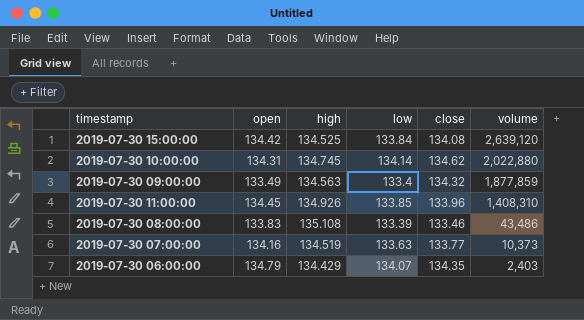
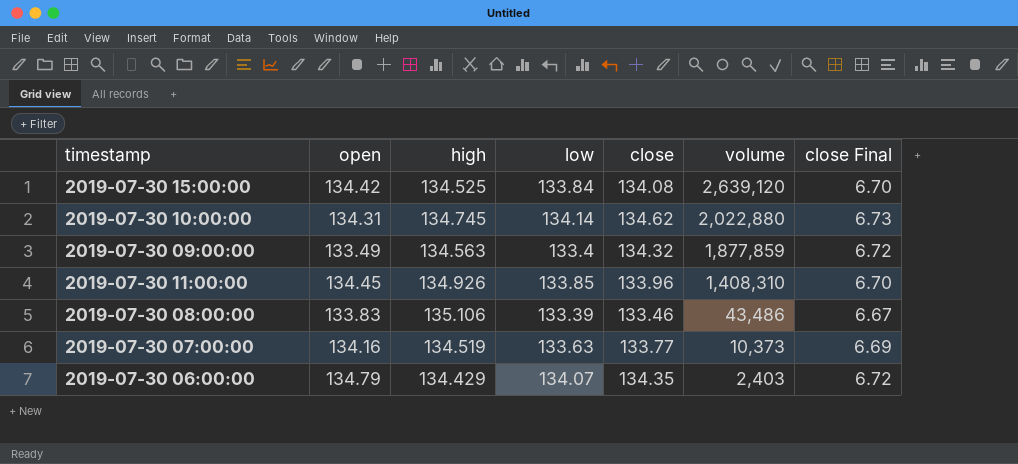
column close Final | formula: none -> [close] * 0.05
2019-07-30 08:00:00 | high: 135.108 -> 135.106

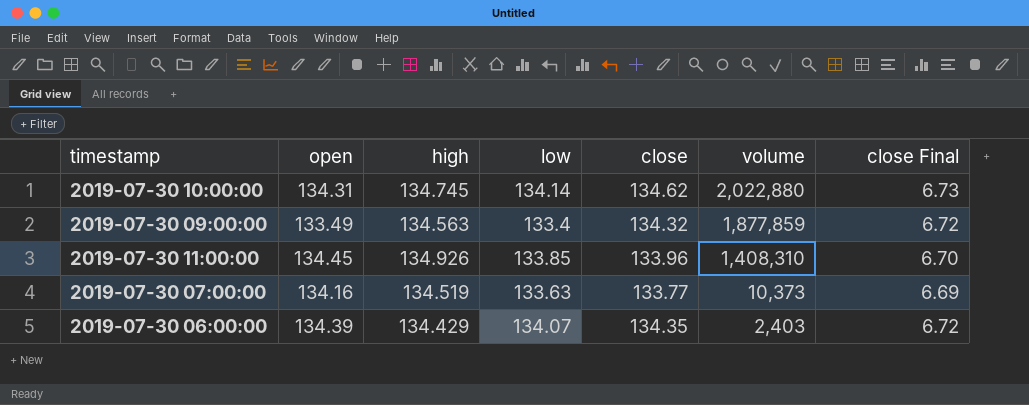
row 2019-07-30 15:00:00: 134.42 | 134.525 | 133.84 | 134.08 | 2,639,120 | 6.70 -> none
row 2019-07-30 08:00:00: 133.83 | 135.106 | 133.39 | 133.46 | 43,486 | 6.67 -> none
2019-07-30 06:00:00 | open: 134.79 -> 134.39

